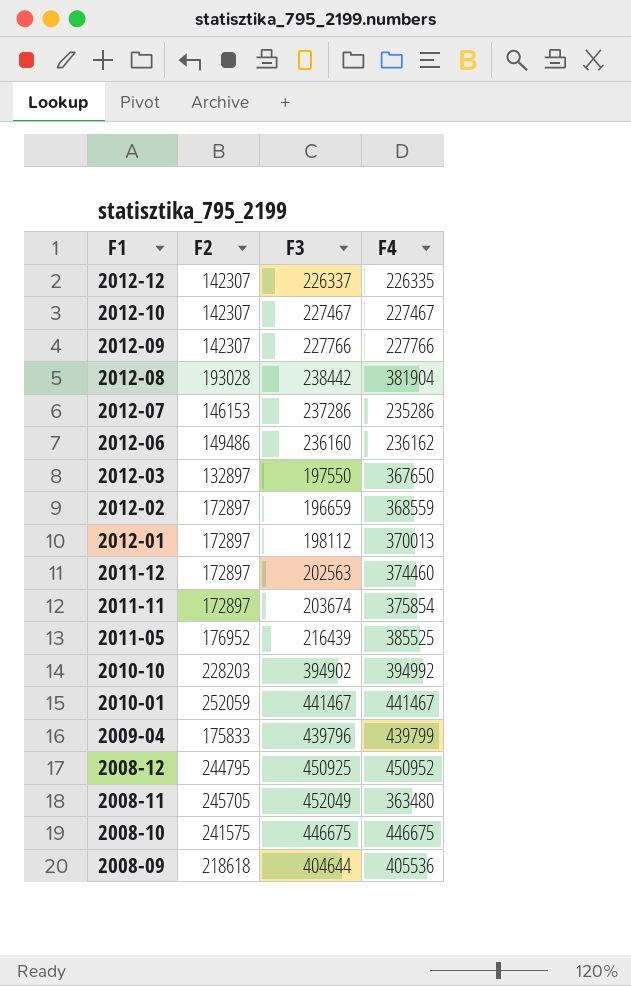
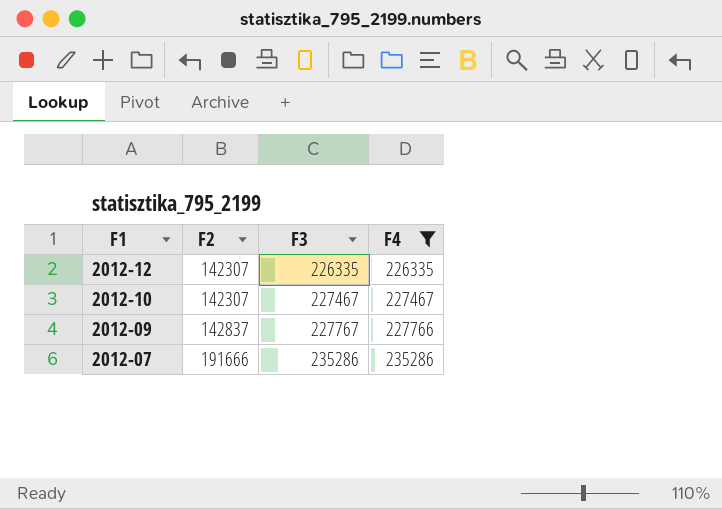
filter: none -> F4 <= 235286
2012-12 | F3: 226337 -> 226335
2012-09 | F2: 142307 -> 142837
2012-09 | F3: 227766 -> 227767
2012-07 | F2: 146153 -> 191666
2012-07 | F3: 237286 -> 235286

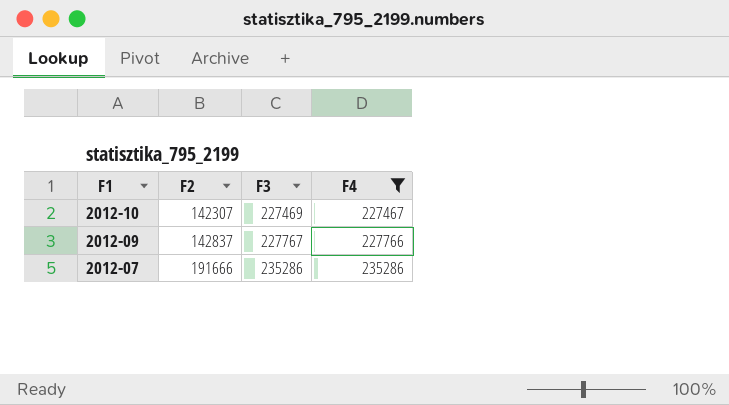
row 2012-12: 142307 | 226335 | 226335 -> none
2012-10 | F3: 227467 -> 227469

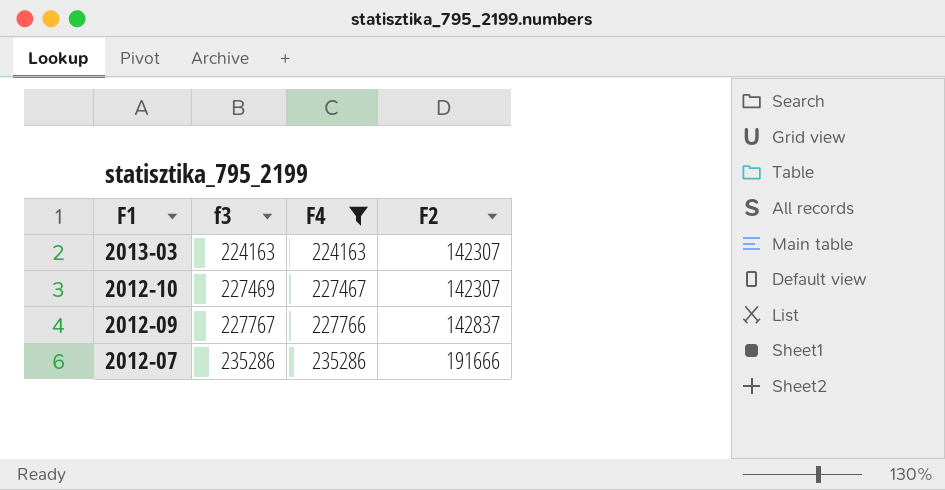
column name: F3 -> f3
column F2 | position: 2 -> 4
row 2013-03: none -> 224163 | 224163 | 142307

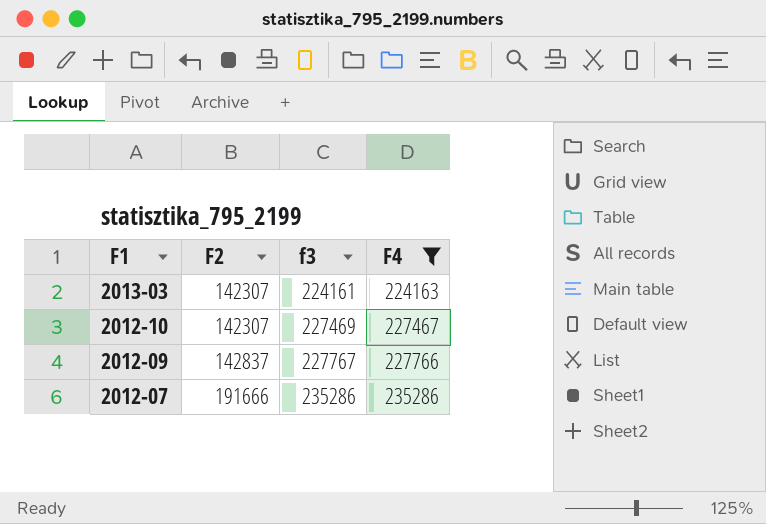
column F2 | position: 4 -> 2
2013-03 | f3: 224163 -> 224161

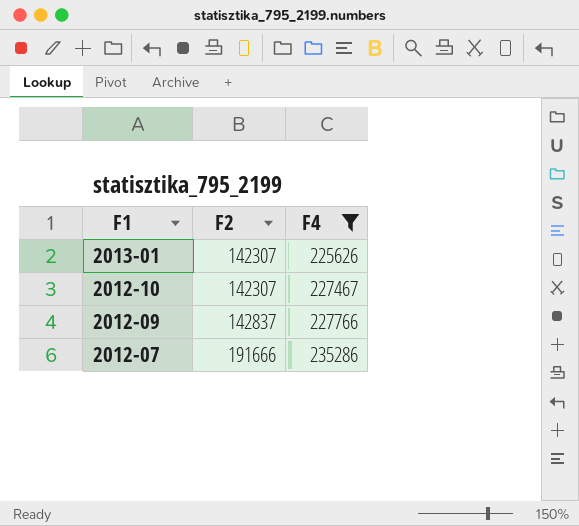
column f3 | position: 3 -> none
row 2013-03: 142307 | 224161 | 224163 -> none
row 2013-01: none -> 142307 | 225626

